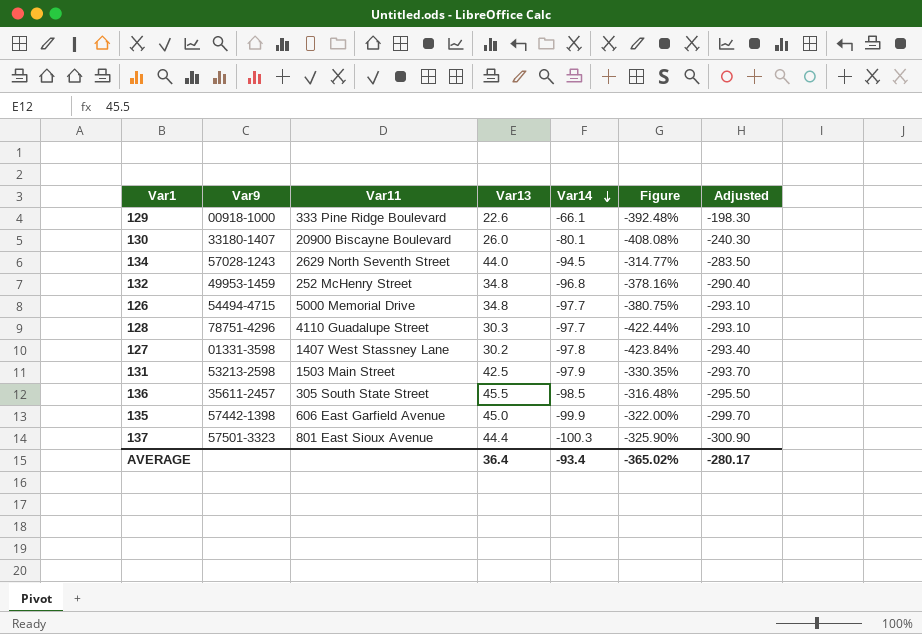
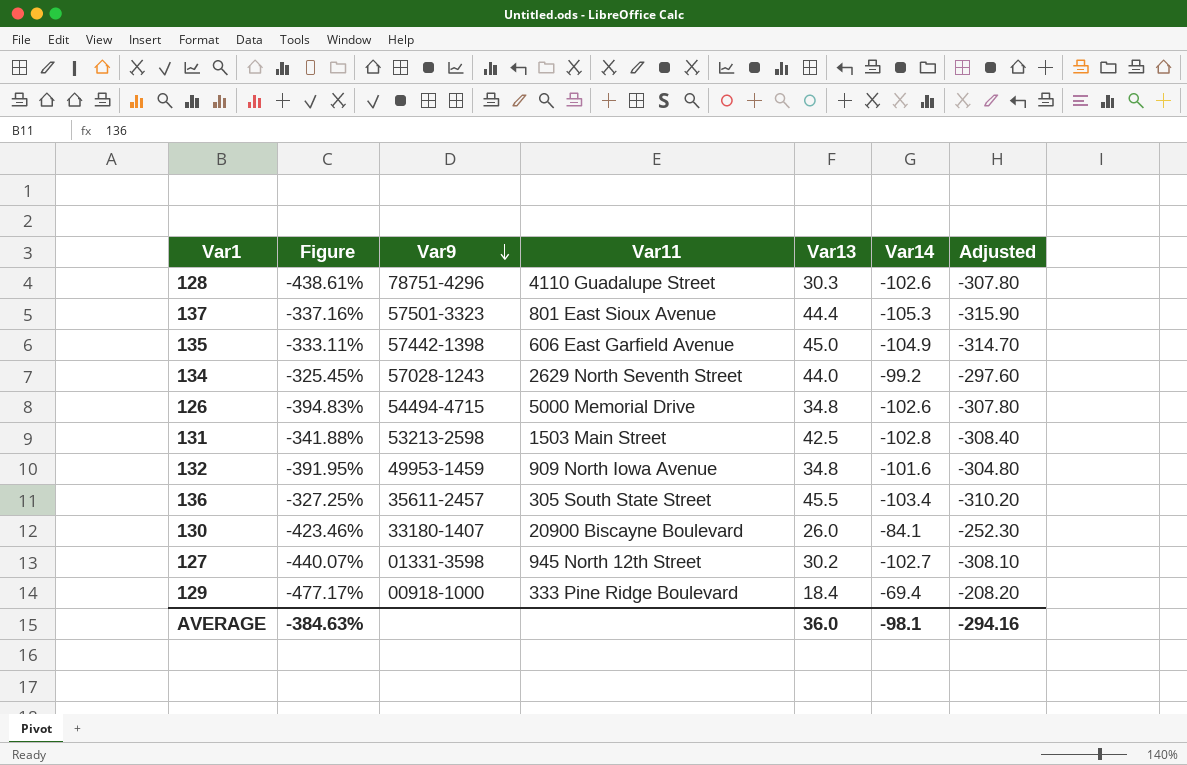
row order: Var14 descending -> Var9 descending
column Figure | position: 6 -> 2
128 | Figure: -422.44% -> -438.61%
128 | Var14: -97.7 -> -102.6
128 | Adjusted: -293.10 -> -307.80
137 | Figure: -325.90% -> -337.16%
137 | Var14: -100.3 -> -105.3
137 | Adjusted: -300.90 -> -315.90
135 | Figure: -322.00% -> -333.11%
135 | Var14: -99.9 -> -104.9
135 | Adjusted: -299.70 -> -314.70
134 | Figure: -314.77% -> -325.45%
134 | Var14: -94.5 -> -99.2
134 | Adjusted: -283.50 -> -297.60
126 | Figure: -380.75% -> -394.83%
126 | Var14: -97.7 -> -102.6
126 | Adjusted: -293.10 -> -307.80
131 | Figure: -330.35% -> -341.88%
131 | Var14: -97.9 -> -102.8
131 | Adjusted: -293.70 -> -308.40
132 | Figure: -378.16% -> -391.95%
132 | Var11: 252 McHenry Street -> 909 North Iowa Avenue
132 | Var14: -96.8 -> -101.6
132 | Adjusted: -290.40 -> -304.80
136 | Figure: -316.48% -> -327.25%
136 | Var14: -98.5 -> -103.4
136 | Adjusted: -295.50 -> -310.20
130 | Figure: -408.08% -> -423.46%
130 | Var14: -80.1 -> -84.1
130 | Adjusted: -240.30 -> -252.30
127 | Figure: -423.84% -> -440.07%
127 | Var11: 1407 West Stassney Lane -> 945 North 12th Street
127 | Var14: -97.8 -> -102.7
127 | Adjusted: -293.40 -> -308.10
129 | Figure: -392.48% -> -477.17%
129 | Var13: 22.6 -> 18.4
129 | Var14: -66.1 -> -69.4
129 | Adjusted: -198.30 -> -208.20
AVERAGE | Figure: -365.02% -> -384.63%
AVERAGE | Var13: 36.4 -> 36.0
AVERAGE | Var14: -93.4 -> -98.1
AVERAGE | Adjusted: -280.17 -> -294.16

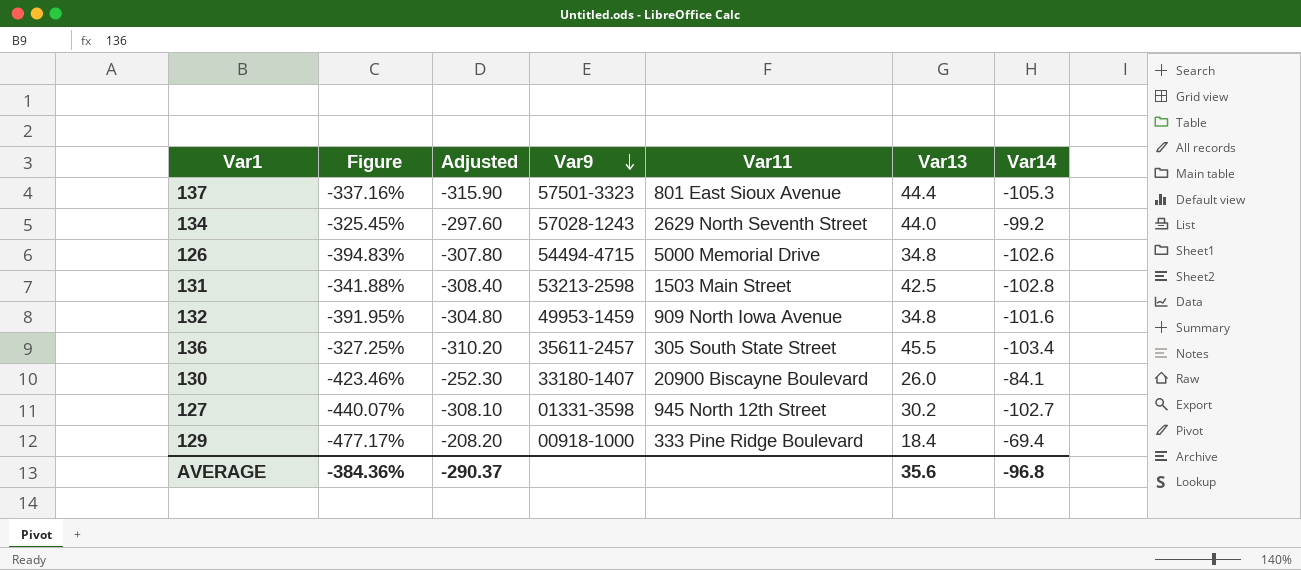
column Adjusted | position: 7 -> 3
row 128: -438.61% | 78751-4296 | 4110 Guadalupe Street | 30.3 | -102.6 | -307.80 -> none
row 135: -333.11% | 57442-1398 | 606 East Garfield Avenue | 45.0 | -104.9 | -314.70 -> none
AVERAGE | Figure: -384.63% -> -384.36%
AVERAGE | Adjusted: -294.16 -> -290.37
AVERAGE | Var13: 36.0 -> 35.6
AVERAGE | Var14: -98.1 -> -96.8

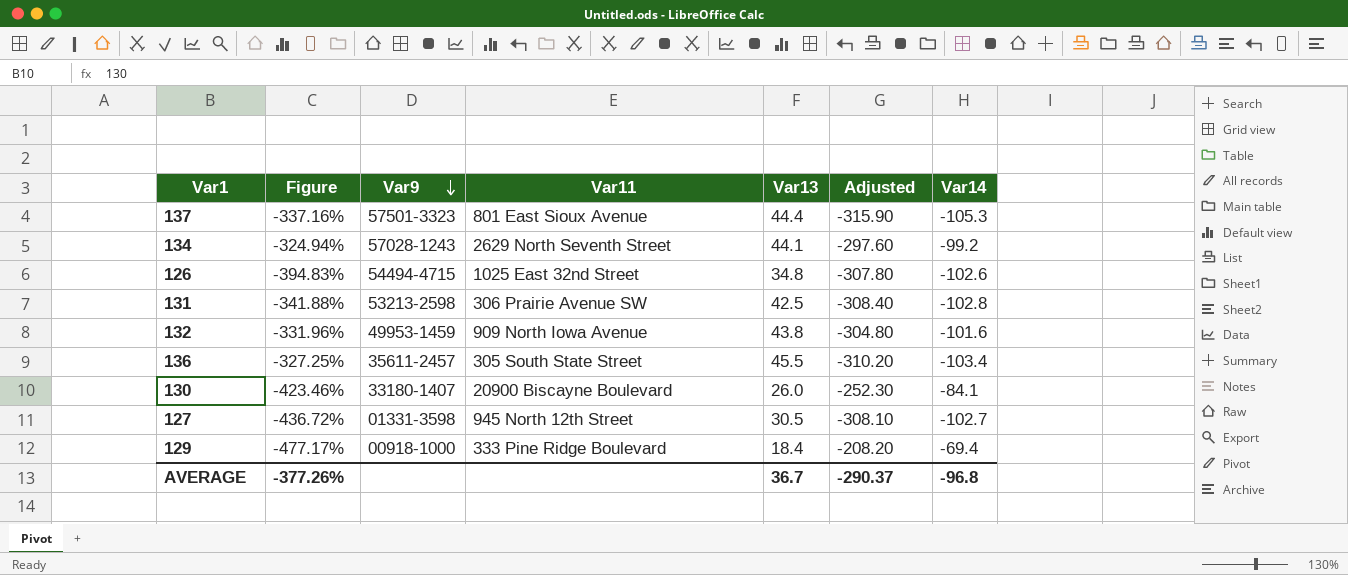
column Adjusted | position: 3 -> 6
134 | Figure: -325.45% -> -324.94%
134 | Var13: 44.0 -> 44.1
126 | Var11: 5000 Memorial Drive -> 1025 East 32nd Street
131 | Var11: 1503 Main Street -> 306 Prairie Avenue SW
132 | Figure: -391.95% -> -331.96%
132 | Var13: 34.8 -> 43.8
127 | Figure: -440.07% -> -436.72%
127 | Var13: 30.2 -> 30.5
AVERAGE | Figure: -384.36% -> -377.26%
AVERAGE | Var13: 35.6 -> 36.7

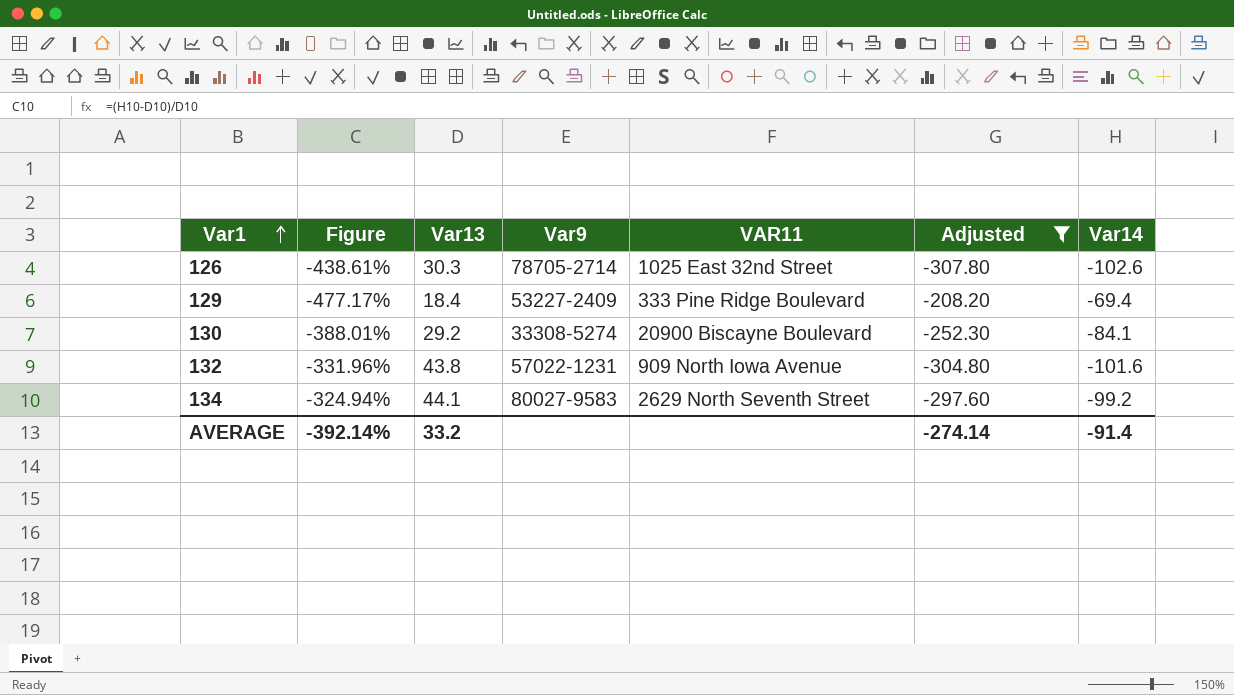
filter: none -> Adjusted >= -307.80
row order: Var9 descending -> Var1 ascending
column Var13 | position: 5 -> 3
column name: Var11 -> VAR11
126 | Figure: -394.83% -> -438.61%
126 | Var13: 34.8 -> 30.3
126 | Var9: 54494-4715 -> 78705-2714
129 | Var9: 00918-1000 -> 53227-2409
130 | Figure: -423.46% -> -388.01%
130 | Var13: 26.0 -> 29.2
130 | Var9: 33180-1407 -> 33308-5274
132 | Var9: 49953-1459 -> 57022-1231
134 | Var9: 57028-1243 -> 80027-9583
AVERAGE | Figure: -377.26% -> -392.14%
AVERAGE | Var13: 36.7 -> 33.2
AVERAGE | Adjusted: -290.37 -> -274.14
AVERAGE | Var14: -96.8 -> -91.4

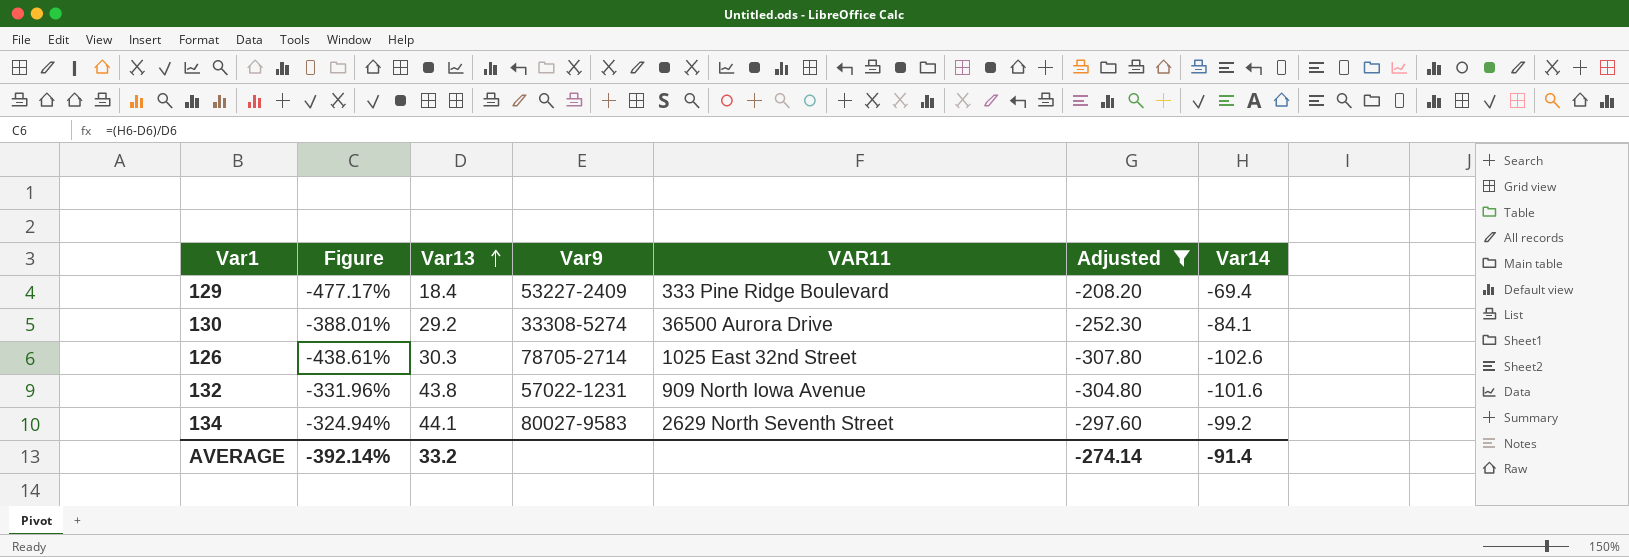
row order: Var1 ascending -> Var13 ascending
130 | VAR11: 20900 Biscayne Boulevard -> 36500 Aurora Drive

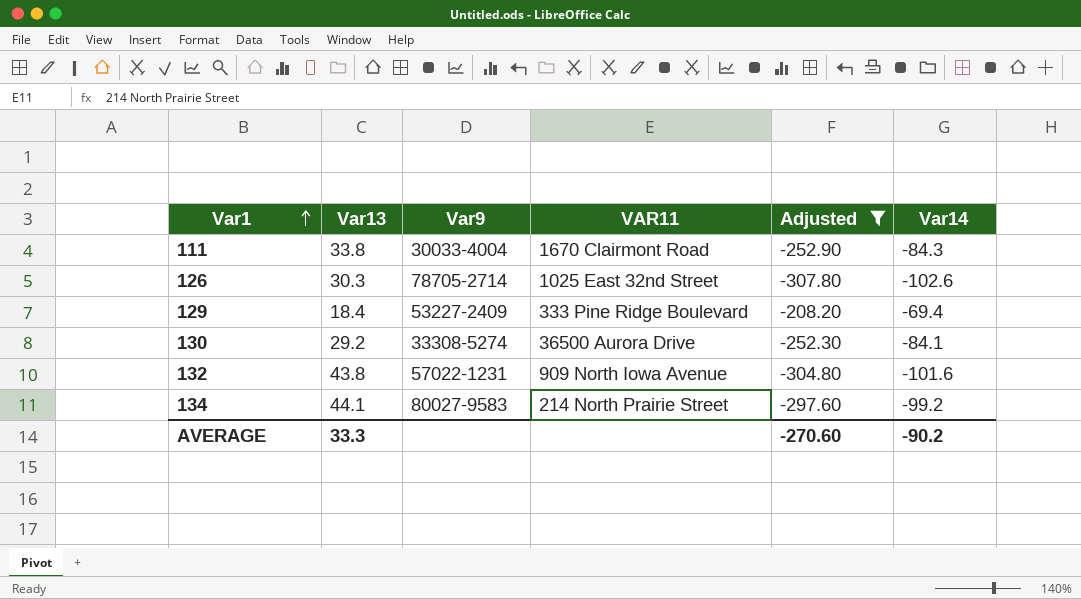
row order: Var13 ascending -> Var1 ascending
column Figure | formula: ([Var14] - [Var13]) / [Var13] -> none
row 111: none -> 33.8 | 30033-4004 | 1670 Clairmont Road | -252.90 | -84.3
134 | VAR11: 2629 North Seventh Street -> 214 North Prairie Street
AVERAGE | Var13: 33.2 -> 33.3
AVERAGE | Adjusted: -274.14 -> -270.60
AVERAGE | Var14: -91.4 -> -90.2

